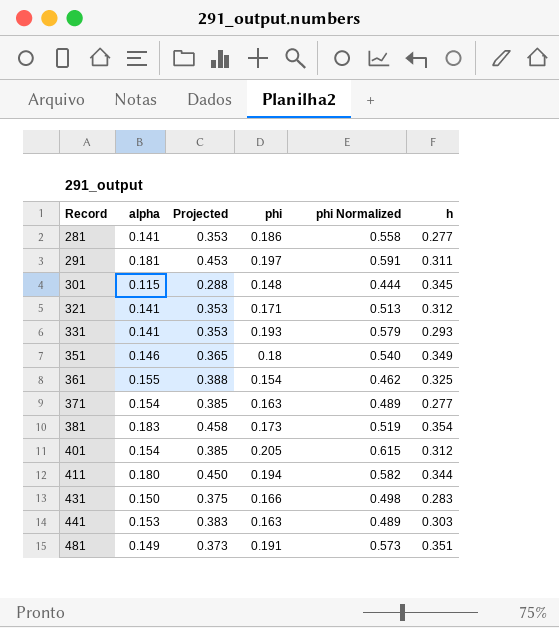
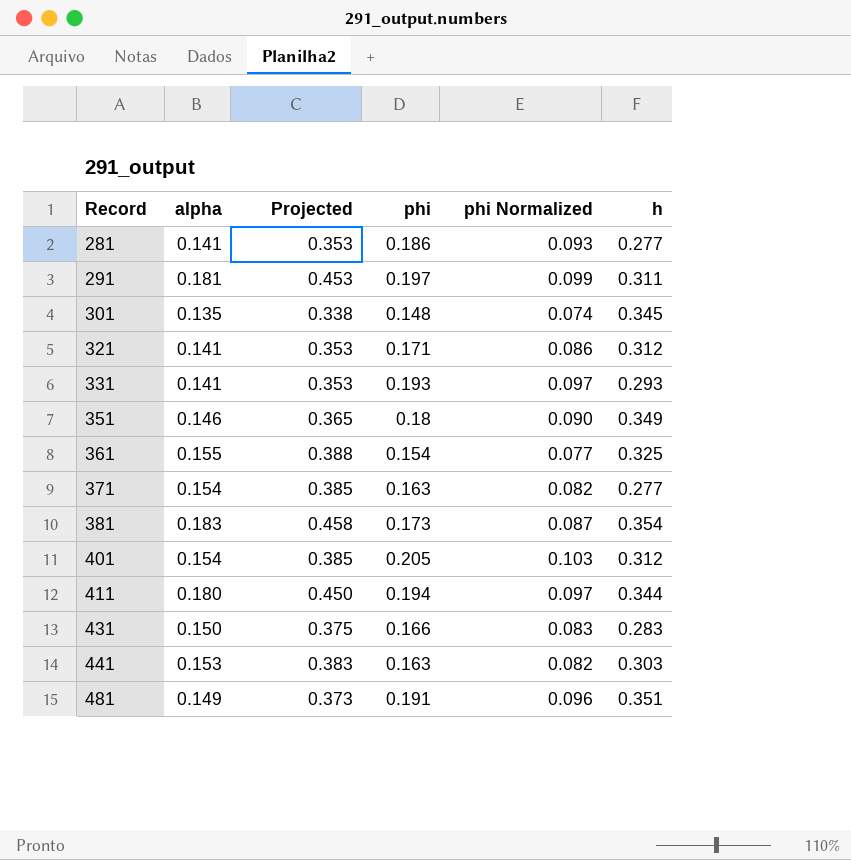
column phi Normalized | formula: [phi] * 3 -> [phi] * 0.5
301 | alpha: 0.115 -> 0.135
301 | Projected: 0.288 -> 0.338

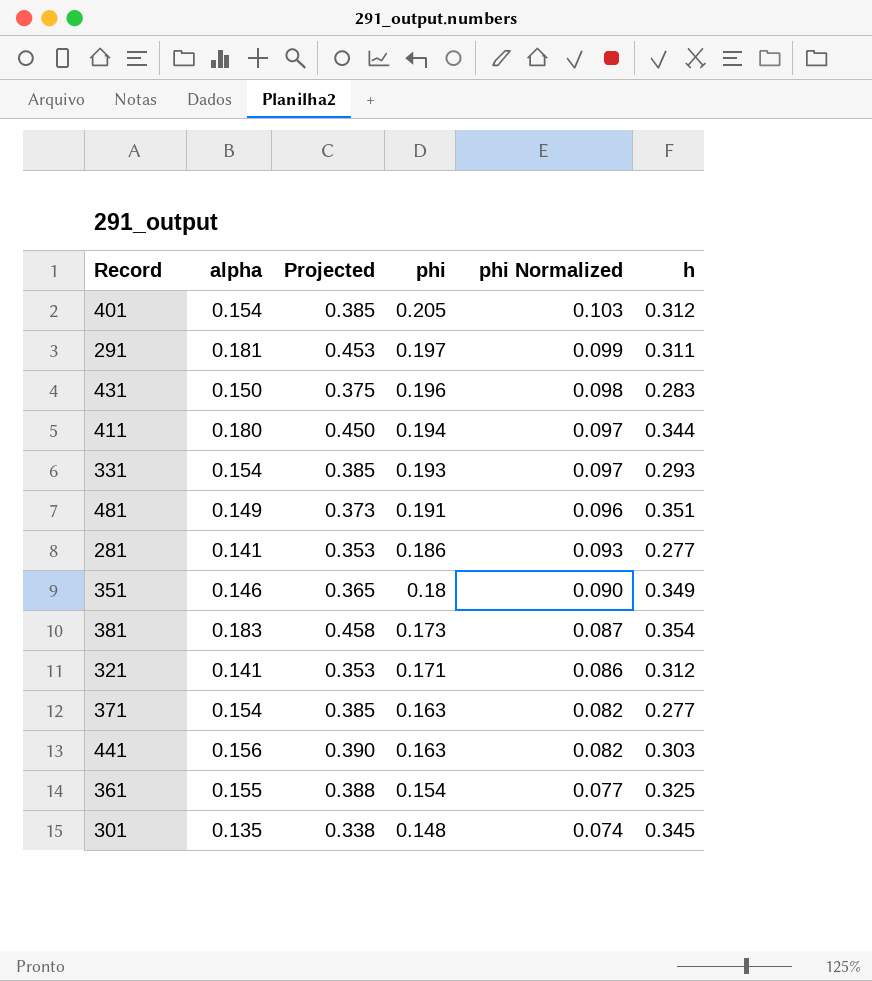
row order: Record ascending -> phi descending
431 | phi: 0.166 -> 0.196
431 | phi Normalized: 0.083 -> 0.098
331 | alpha: 0.141 -> 0.154
331 | Projected: 0.353 -> 0.385
441 | alpha: 0.153 -> 0.156
441 | Projected: 0.383 -> 0.390

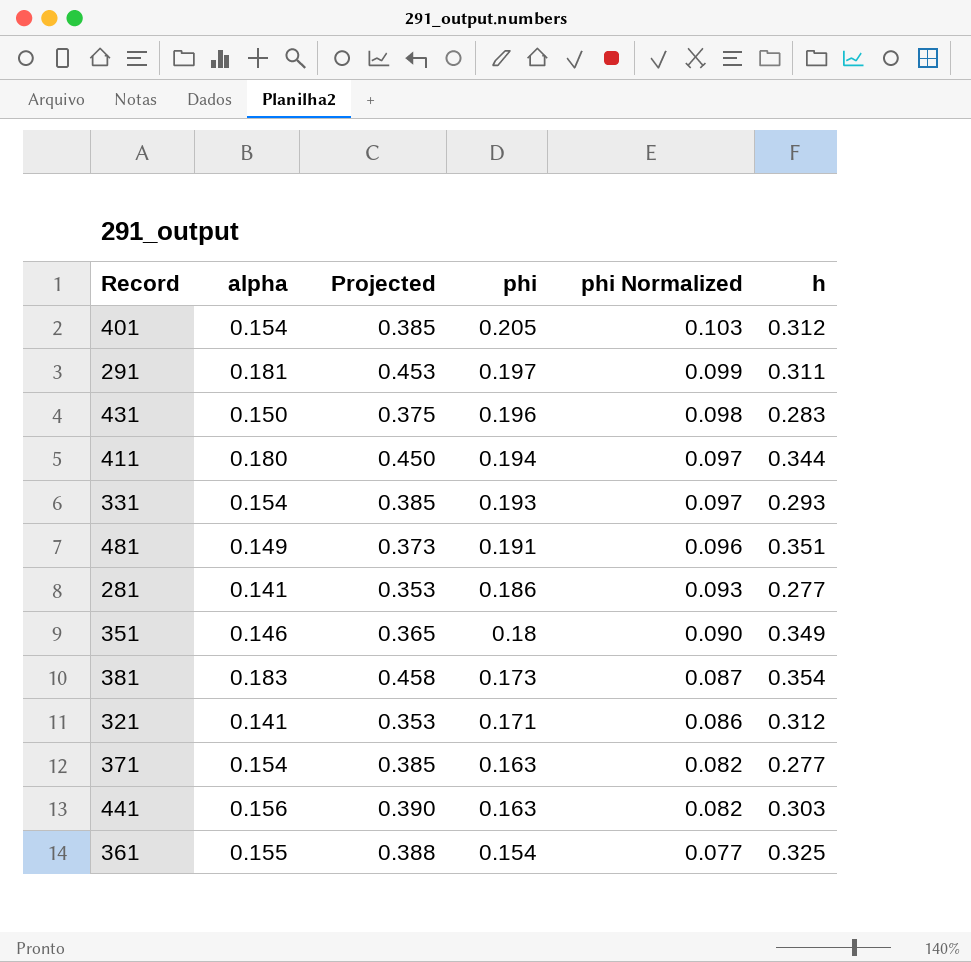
row 301: 0.135 | 0.338 | 0.148 | 0.074 | 0.345 -> none

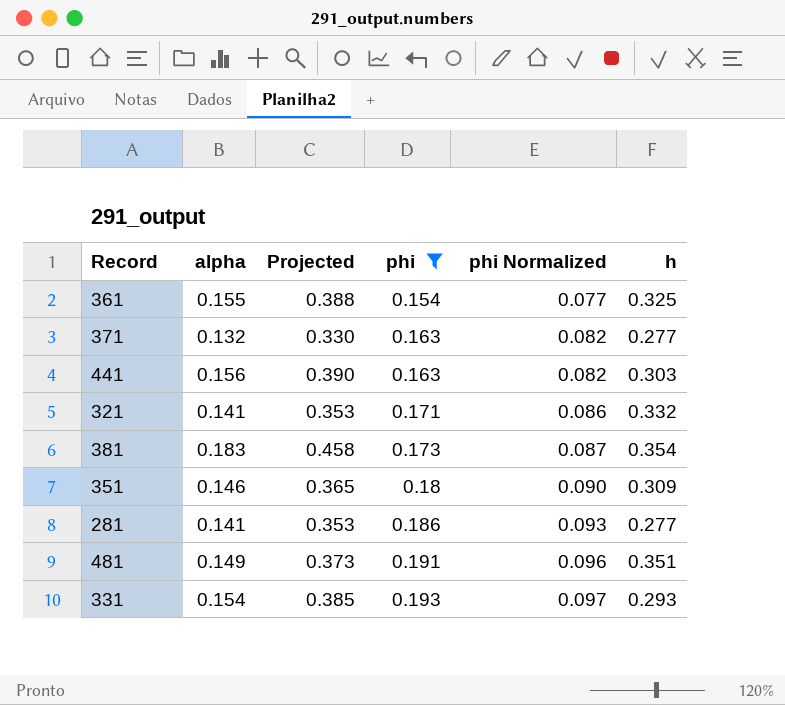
filter: none -> phi <= 0.193
row order: phi descending -> phi ascending
371 | alpha: 0.154 -> 0.132
371 | Projected: 0.385 -> 0.330
321 | h: 0.312 -> 0.332
351 | h: 0.349 -> 0.309

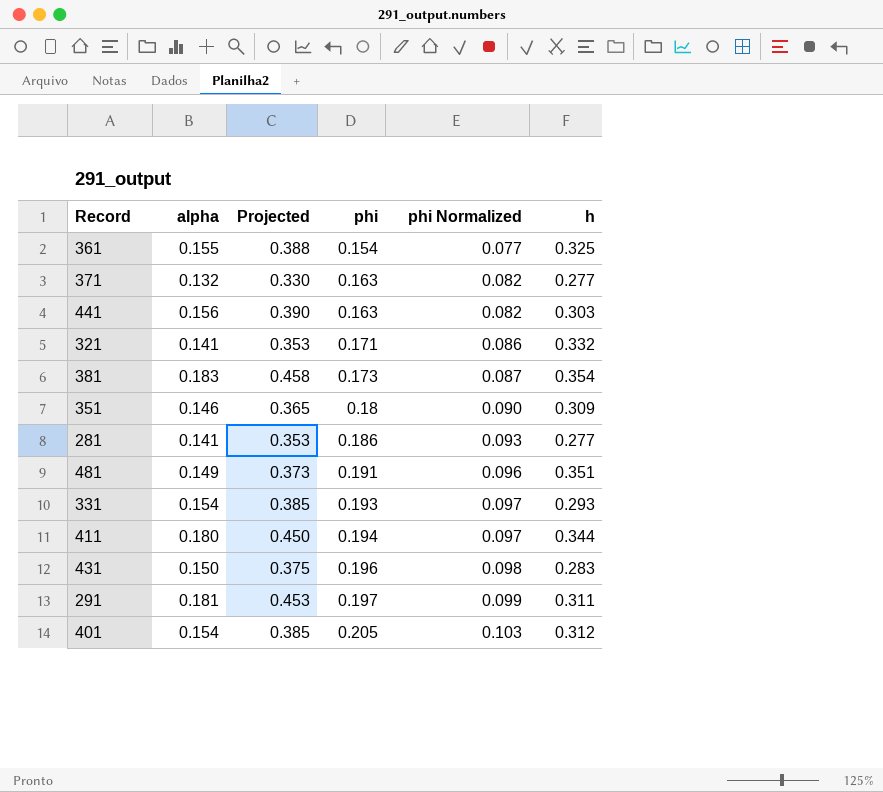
filter: phi <= 0.193 -> none

